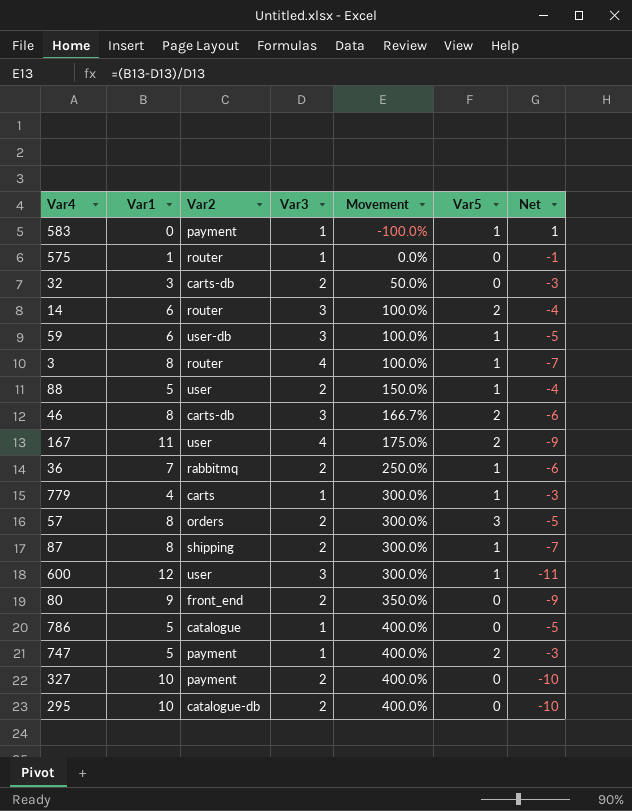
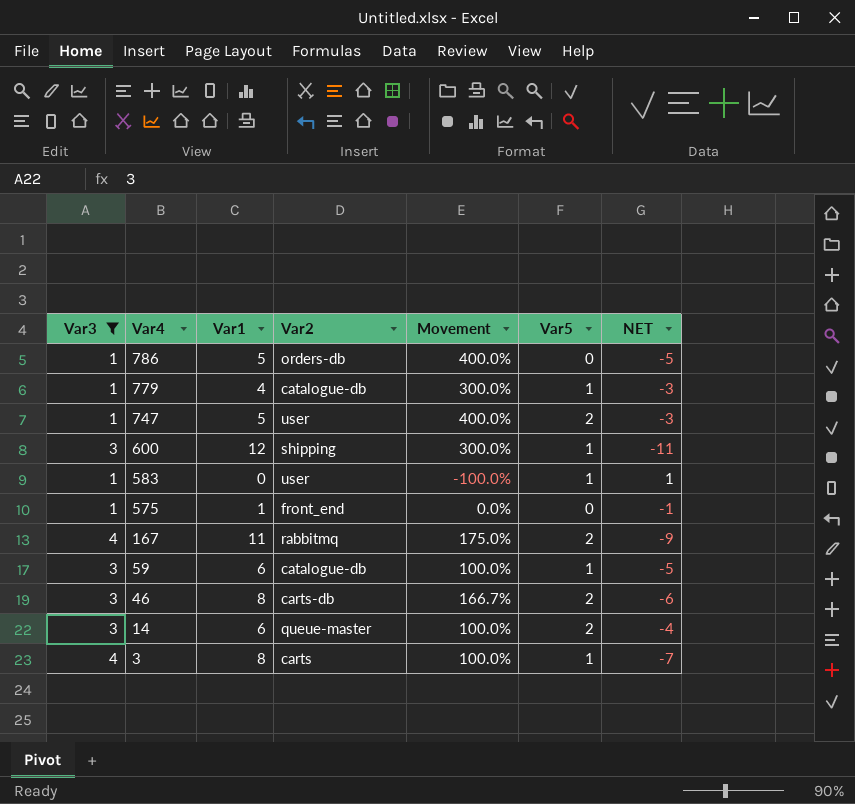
filter: none -> Var3 != 2
row order: Movement ascending -> Var4 descending
column Var3 | position: 4 -> 1
column name: Net -> NET
786 | Var2: catalogue -> orders-db
779 | Var2: carts -> catalogue-db
747 | Var2: payment -> user
600 | Var2: user -> shipping
583 | Var2: payment -> user
575 | Var2: router -> front_end
167 | Var2: user -> rabbitmq
59 | Var2: user-db -> catalogue-db
14 | Var2: router -> queue-master
3 | Var2: router -> carts

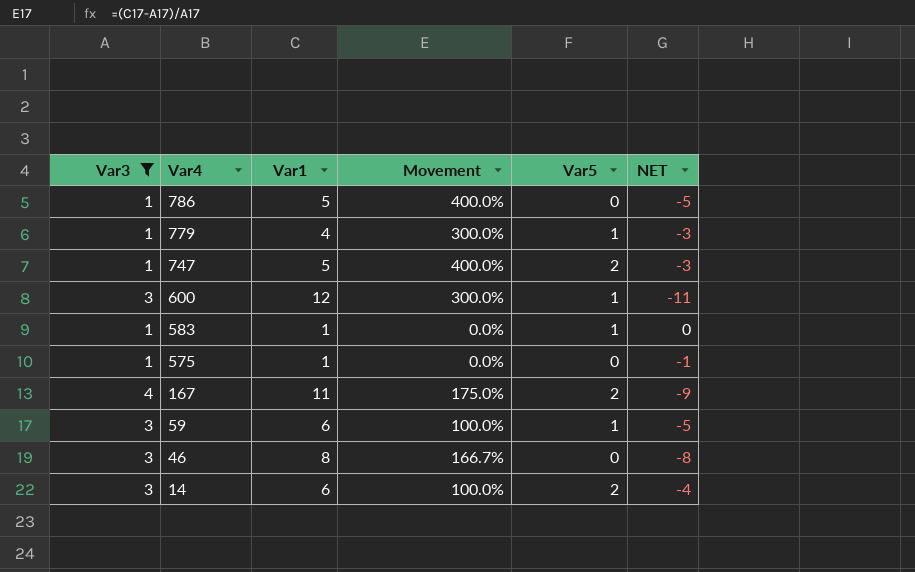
column Var2 | position: 4 -> none
row 3: 4 | 8 | carts | 100.0% | 1 | -7 -> none
583 | Var1: 0 -> 1
583 | Movement: -100.0% -> 0.0%
583 | NET: 1 -> 0
46 | Var5: 2 -> 0
46 | NET: -6 -> -8

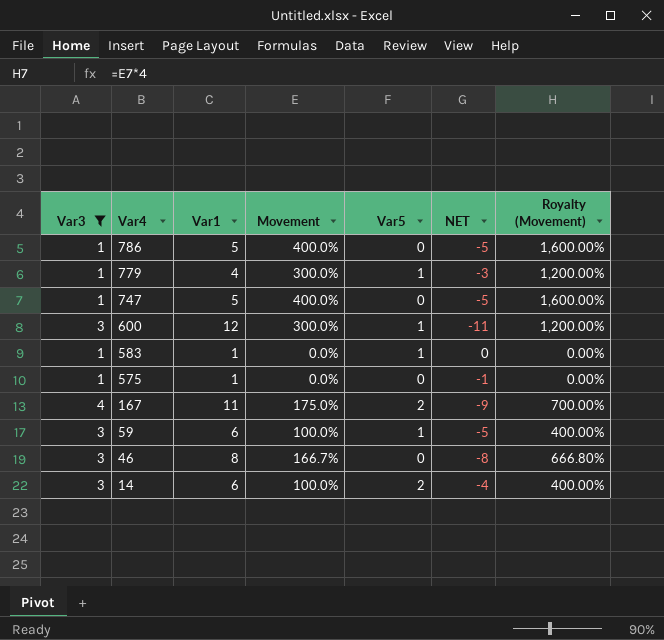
column Royalty (Movement) | formula: none -> [Movement] * 4
747 | Var5: 2 -> 0
747 | NET: -3 -> -5

